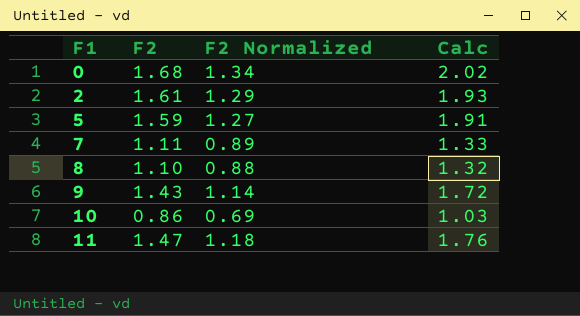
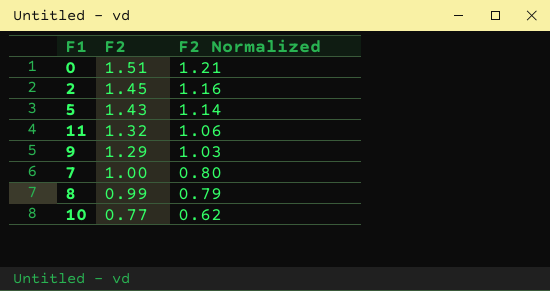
row order: F1 ascending -> F2 descending
column Calc | formula: [F2] * 1.2 -> none
0 | F2: 1.68 -> 1.51
0 | F2 Normalized: 1.34 -> 1.21
2 | F2: 1.61 -> 1.45
2 | F2 Normalized: 1.29 -> 1.16
5 | F2: 1.59 -> 1.43
5 | F2 Normalized: 1.27 -> 1.14
11 | F2: 1.47 -> 1.32
11 | F2 Normalized: 1.18 -> 1.06
9 | F2: 1.43 -> 1.29
9 | F2 Normalized: 1.14 -> 1.03
7 | F2: 1.11 -> 1.00
7 | F2 Normalized: 0.89 -> 0.80
8 | F2: 1.10 -> 0.99
8 | F2 Normalized: 0.88 -> 0.79
10 | F2: 0.86 -> 0.77
10 | F2 Normalized: 0.69 -> 0.62

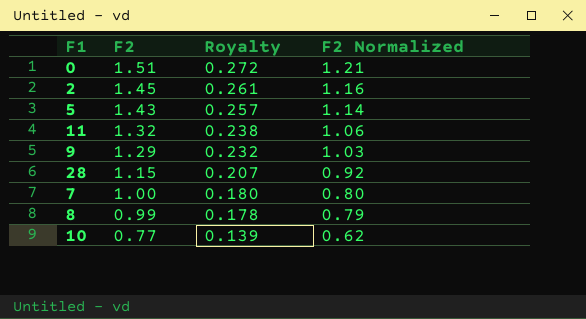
column Royalty | formula: none -> [F2] * 0.18
row 28: none -> 1.15 | 0.207 | 0.92

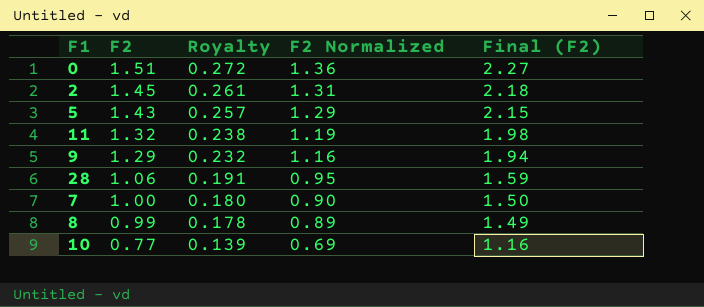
column F2 Normalized | formula: [F2] * 0.8 -> [F2] * 0.9
column Final (F2) | formula: none -> [F2] * 1.5
28 | F2: 1.15 -> 1.06
28 | Royalty: 0.207 -> 0.191

